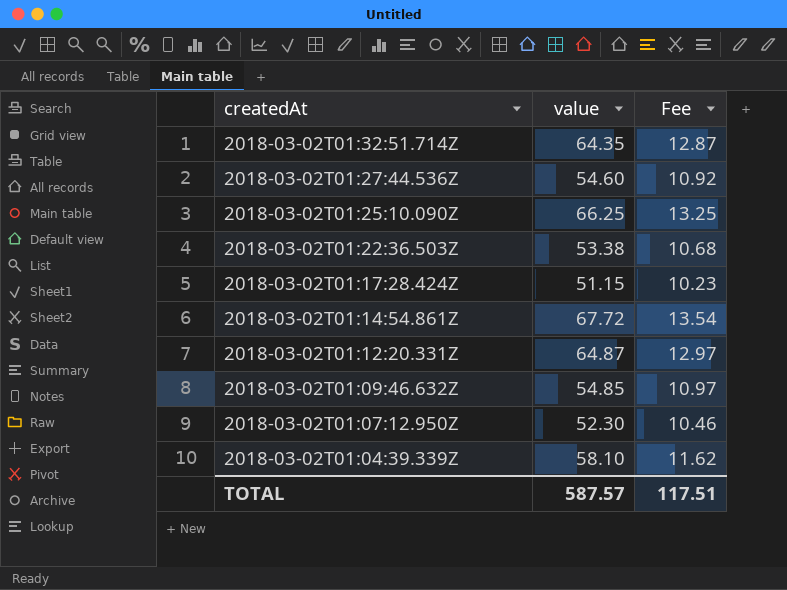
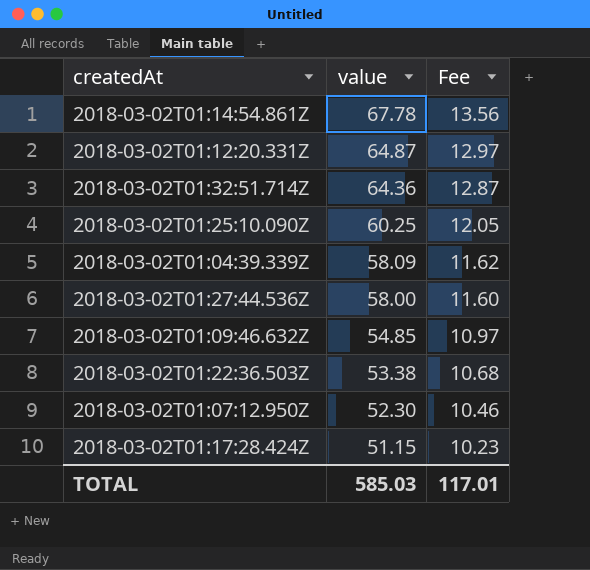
row order: createdAt descending -> value descending
2018-03-02T01:14:54.861Z | value: 67.72 -> 67.78
2018-03-02T01:14:54.861Z | Fee: 13.54 -> 13.56
2018-03-02T01:32:51.714Z | value: 64.35 -> 64.36
2018-03-02T01:25:10.090Z | value: 66.25 -> 60.25
2018-03-02T01:25:10.090Z | Fee: 13.25 -> 12.05
2018-03-02T01:04:39.339Z | value: 58.10 -> 58.09
2018-03-02T01:27:44.536Z | value: 54.60 -> 58.00
2018-03-02T01:27:44.536Z | Fee: 10.92 -> 11.60
TOTAL | value: 587.57 -> 585.03
TOTAL | Fee: 117.51 -> 117.01

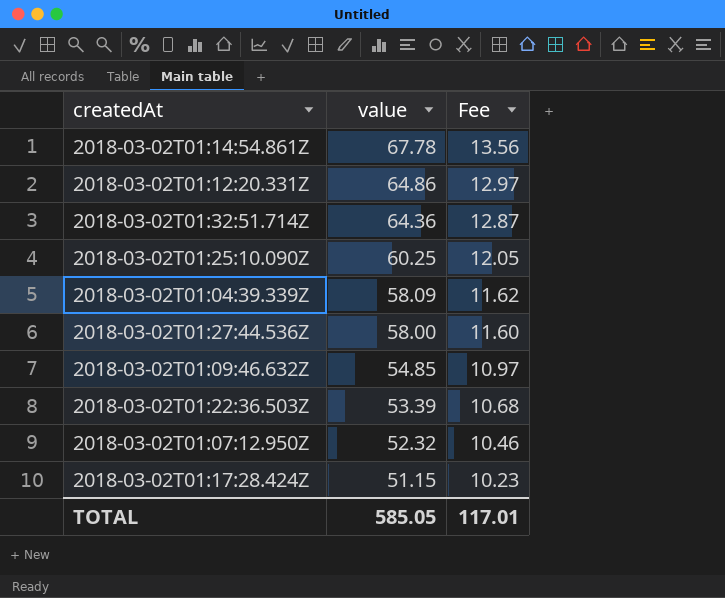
2018-03-02T01:12:20.331Z | value: 64.87 -> 64.86
2018-03-02T01:22:36.503Z | value: 53.38 -> 53.39
2018-03-02T01:07:12.950Z | value: 52.30 -> 52.32
TOTAL | value: 585.03 -> 585.05

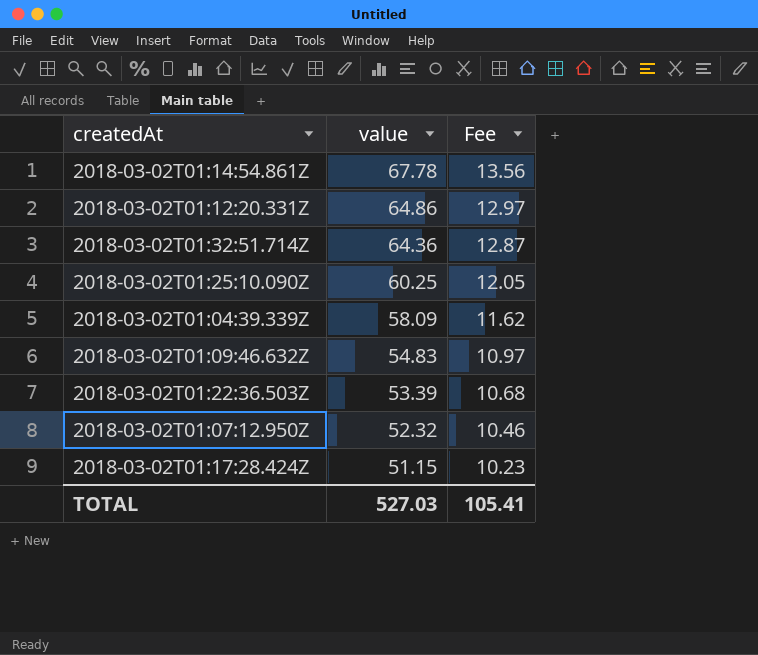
row 2018-03-02T01:27:44.536Z: 58.00 | 11.60 -> none
2018-03-02T01:09:46.632Z | value: 54.85 -> 54.83
TOTAL | value: 585.05 -> 527.03
TOTAL | Fee: 117.01 -> 105.41

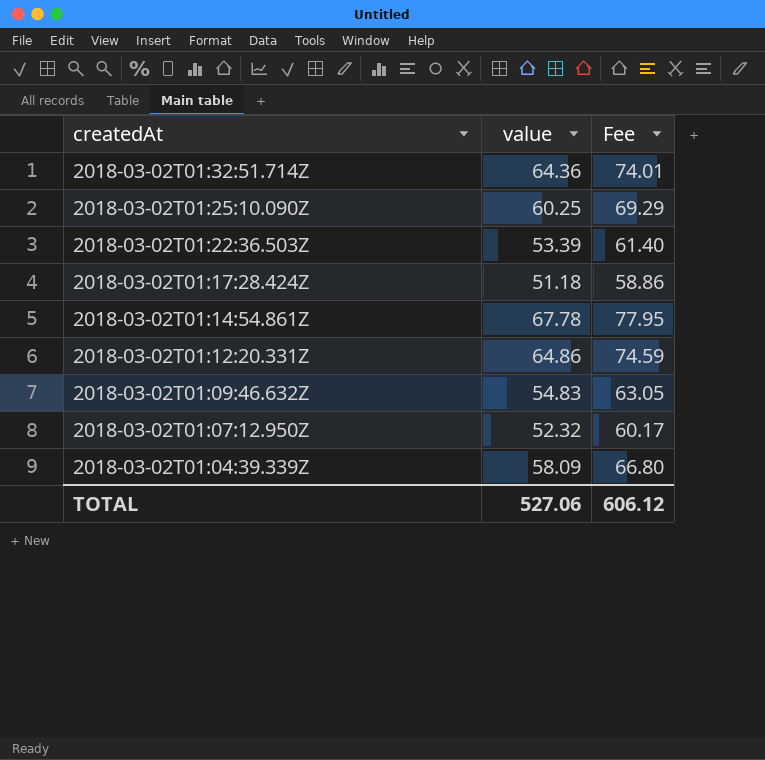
row order: value descending -> createdAt descending
column Fee | formula: [value] * 0.2 -> [value] * 1.15
2018-03-02T01:17:28.424Z | value: 51.15 -> 51.18
TOTAL | value: 527.03 -> 527.06
TOTAL | Fee: 105.41 -> 606.12

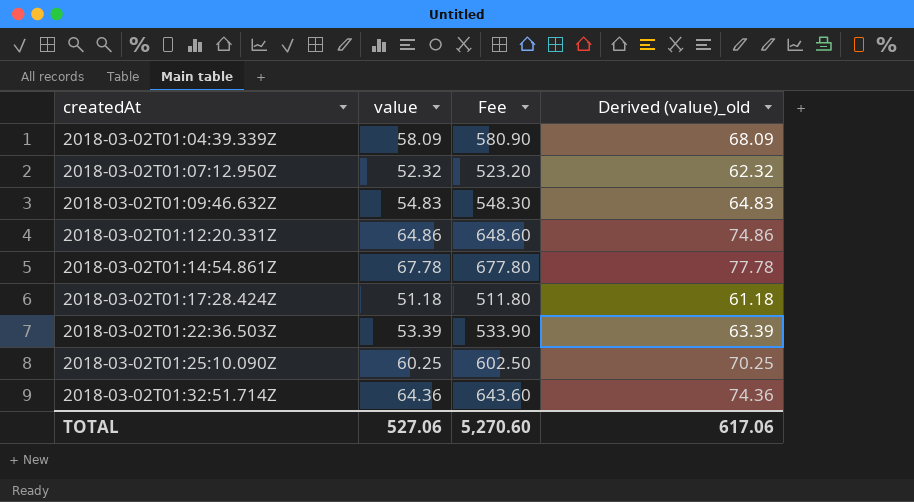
row order: createdAt descending -> createdAt ascending
column Fee | formula: [value] * 1.15 -> [value] * 10
column Derived (value)_old | formula: none -> [value] + 10
TOTAL | Fee: 606.12 -> 5,270.60

